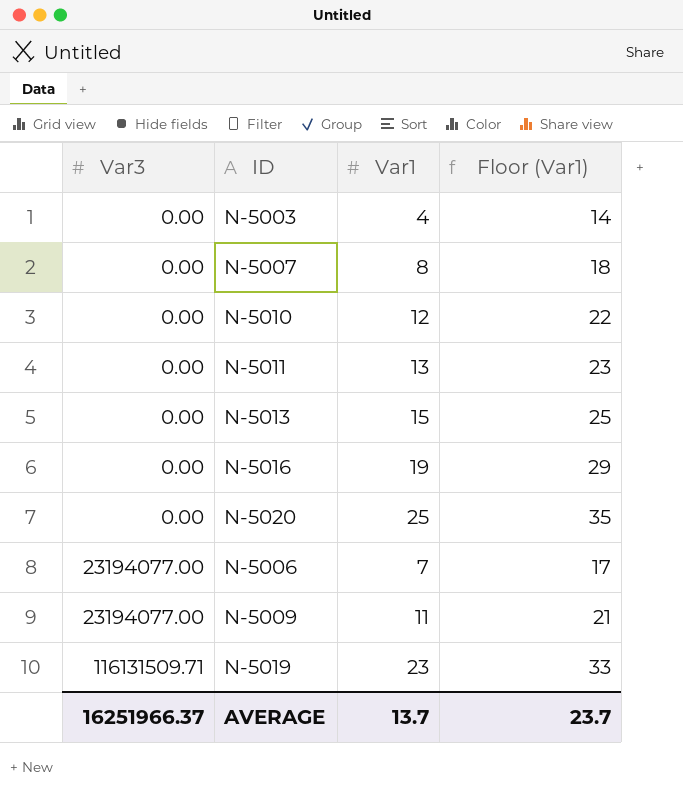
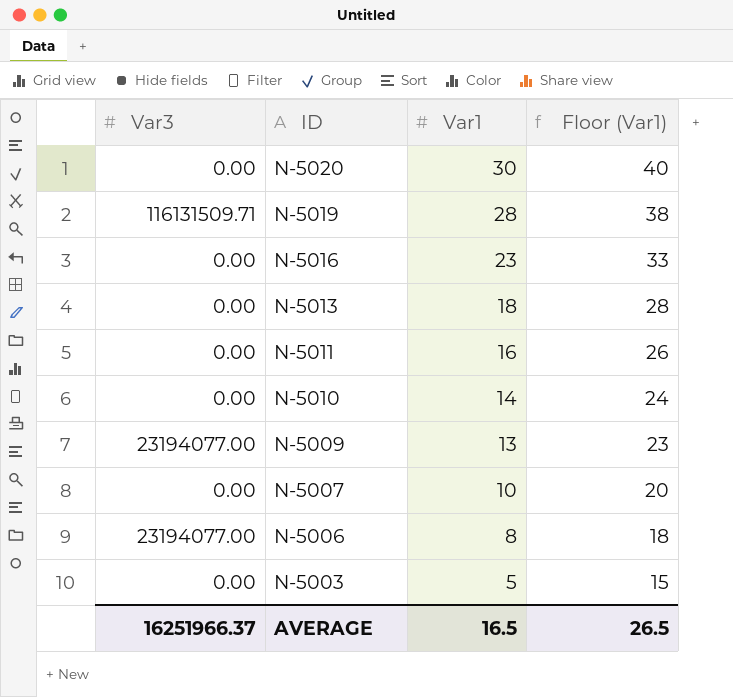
row order: Var3 ascending -> ID descending
N-5020 | Var1: 25 -> 30
N-5020 | Floor (Var1): 35 -> 40
N-5019 | Var1: 23 -> 28
N-5019 | Floor (Var1): 33 -> 38
N-5016 | Var1: 19 -> 23
N-5016 | Floor (Var1): 29 -> 33
N-5013 | Var1: 15 -> 18
N-5013 | Floor (Var1): 25 -> 28
N-5011 | Var1: 13 -> 16
N-5011 | Floor (Var1): 23 -> 26
N-5010 | Var1: 12 -> 14
N-5010 | Floor (Var1): 22 -> 24
N-5009 | Var1: 11 -> 13
N-5009 | Floor (Var1): 21 -> 23
N-5007 | Var1: 8 -> 10
N-5007 | Floor (Var1): 18 -> 20
N-5006 | Var1: 7 -> 8
N-5006 | Floor (Var1): 17 -> 18
N-5003 | Var1: 4 -> 5
N-5003 | Floor (Var1): 14 -> 15
AVERAGE | Var1: 13.7 -> 16.5
AVERAGE | Floor (Var1): 23.7 -> 26.5

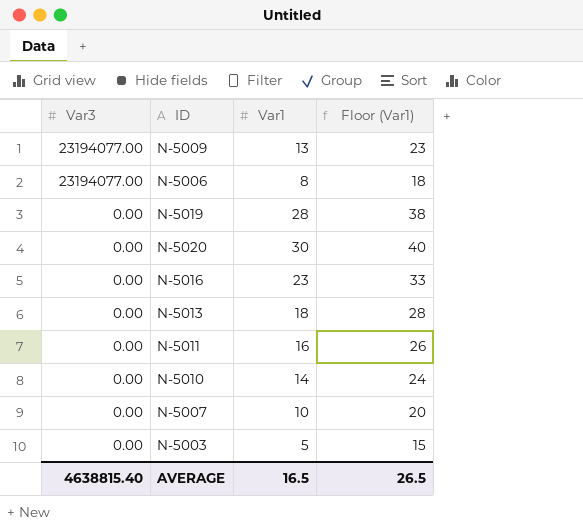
row order: ID descending -> Var3 descending
N-5019 | Var3: 116131509.71 -> 0.00
AVERAGE | Var3: 16251966.37 -> 4638815.40

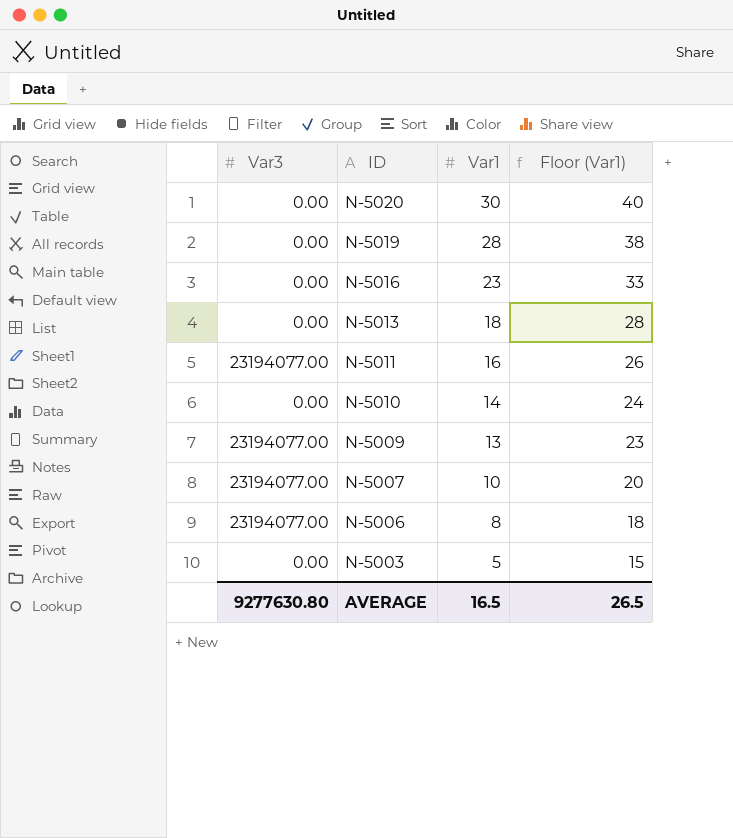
row order: Var3 descending -> ID descending
N-5011 | Var3: 0.00 -> 23194077.00
N-5007 | Var3: 0.00 -> 23194077.00
AVERAGE | Var3: 4638815.40 -> 9277630.80

